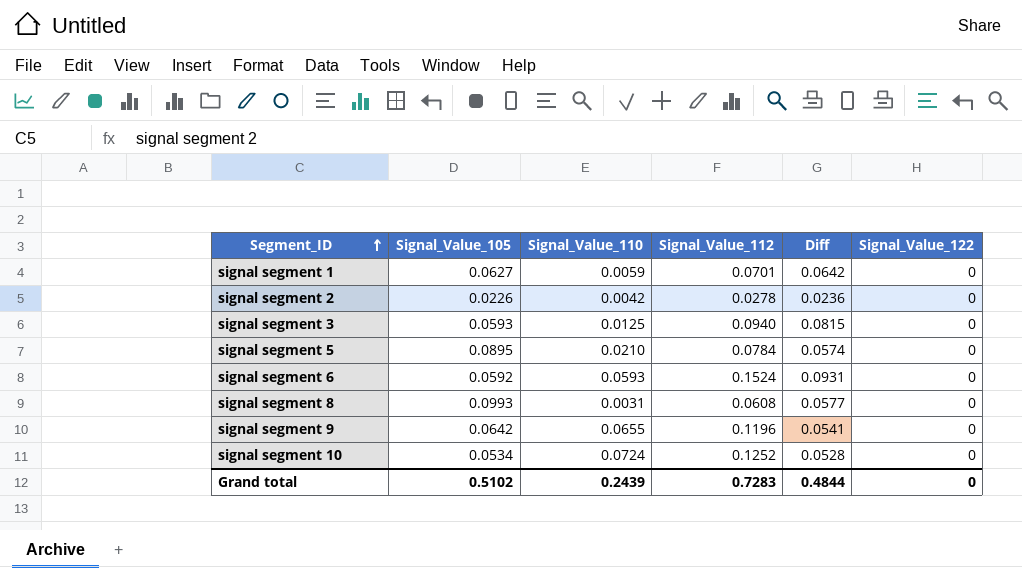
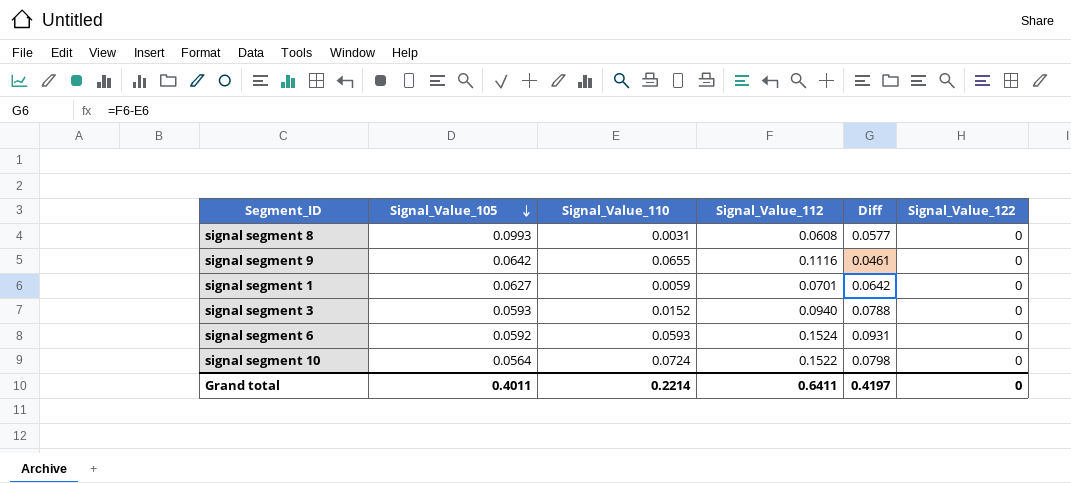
row order: Segment_ID ascending -> Signal_Value_105 descending
row signal segment 2: 0.0226 | 0.0042 | 0.0278 | 0.0236 | 0 -> none
row signal segment 5: 0.0895 | 0.0210 | 0.0784 | 0.0574 | 0 -> none
signal segment 9 | Signal_Value_112: 0.1196 -> 0.1116
signal segment 9 | Diff: 0.0541 -> 0.0461
signal segment 3 | Signal_Value_110: 0.0125 -> 0.0152
signal segment 3 | Diff: 0.0815 -> 0.0788
signal segment 10 | Signal_Value_105: 0.0534 -> 0.0564
signal segment 10 | Signal_Value_112: 0.1252 -> 0.1522
signal segment 10 | Diff: 0.0528 -> 0.0798
Grand total | Signal_Value_105: 0.5102 -> 0.4011
Grand total | Signal_Value_110: 0.2439 -> 0.2214
Grand total | Signal_Value_112: 0.7283 -> 0.6411
Grand total | Diff: 0.4844 -> 0.4197

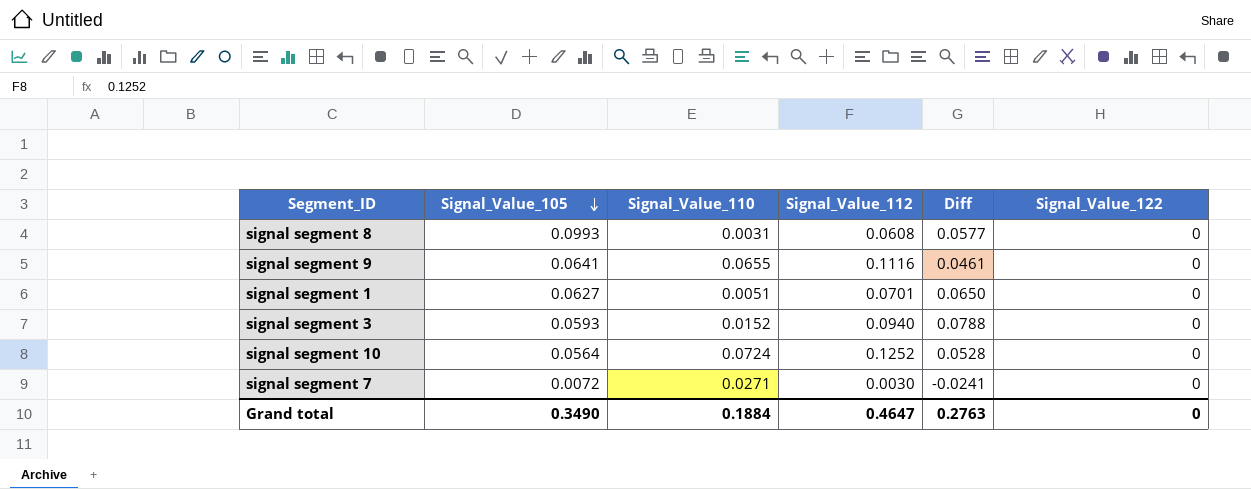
row signal segment 6: 0.0592 | 0.0593 | 0.1524 | 0.0931 | 0 -> none
signal segment 9 | Signal_Value_105: 0.0642 -> 0.0641
signal segment 1 | Signal_Value_110: 0.0059 -> 0.0051
signal segment 1 | Diff: 0.0642 -> 0.0650
signal segment 10 | Signal_Value_112: 0.1522 -> 0.1252
signal segment 10 | Diff: 0.0798 -> 0.0528
row signal segment 7: none -> 0.0072 | 0.0271 | 0.0030 | -0.0241 | 0
Grand total | Signal_Value_105: 0.4011 -> 0.3490
Grand total | Signal_Value_110: 0.2214 -> 0.1884
Grand total | Signal_Value_112: 0.6411 -> 0.4647
Grand total | Diff: 0.4197 -> 0.2763

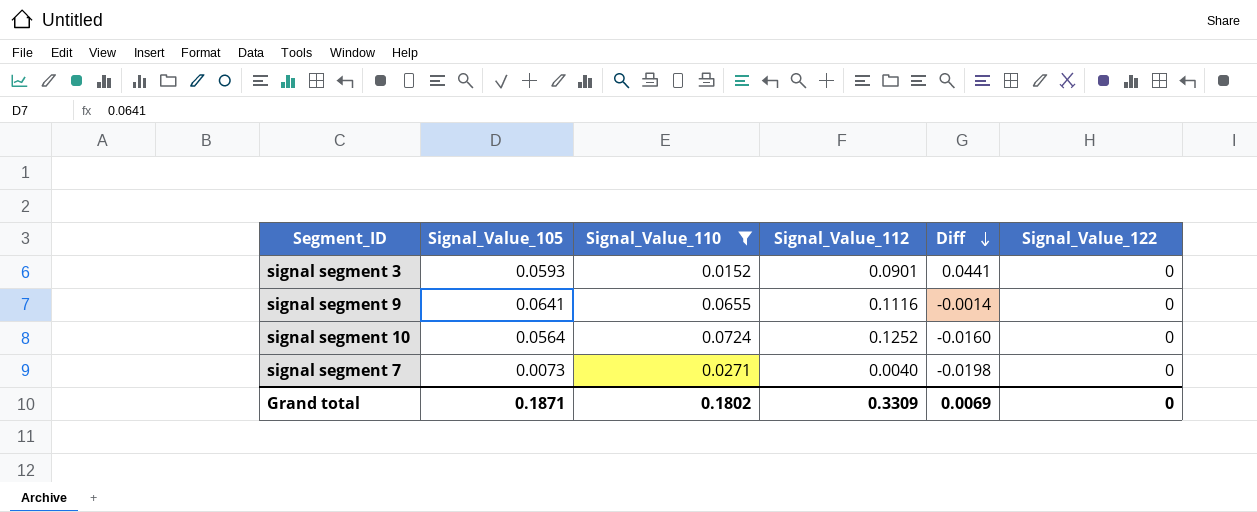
filter: none -> Signal_Value_110 >= 0.0152
row order: Signal_Value_105 descending -> Diff descending
column Diff | formula: [Signal_Value_112] - [Signal_Value_110] -> [Signal_Value_105] - [Signal_Value_110]
signal segment 3 | Signal_Value_112: 0.0940 -> 0.0901
signal segment 7 | Signal_Value_105: 0.0072 -> 0.0073
signal segment 7 | Signal_Value_112: 0.0030 -> 0.0040
Grand total | Signal_Value_105: 0.3490 -> 0.1871
Grand total | Signal_Value_110: 0.1884 -> 0.1802
Grand total | Signal_Value_112: 0.4647 -> 0.3309
Grand total | Diff: 0.2763 -> 0.0069

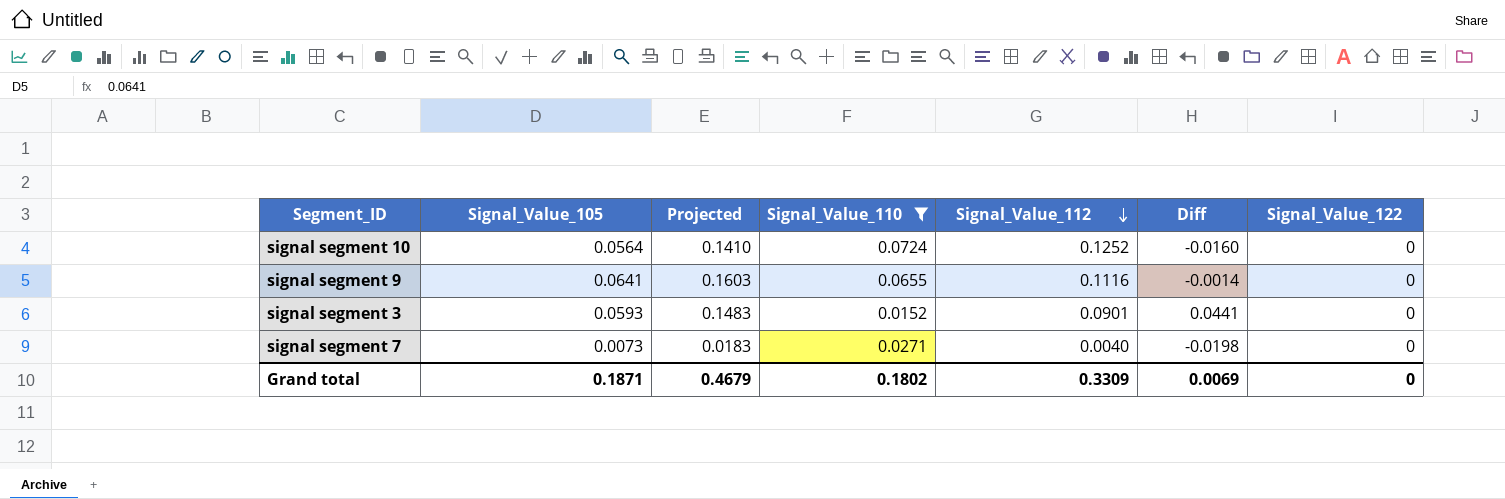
row order: Diff descending -> Signal_Value_112 descending
column Projected | formula: none -> [Signal_Value_105] * 2.5

